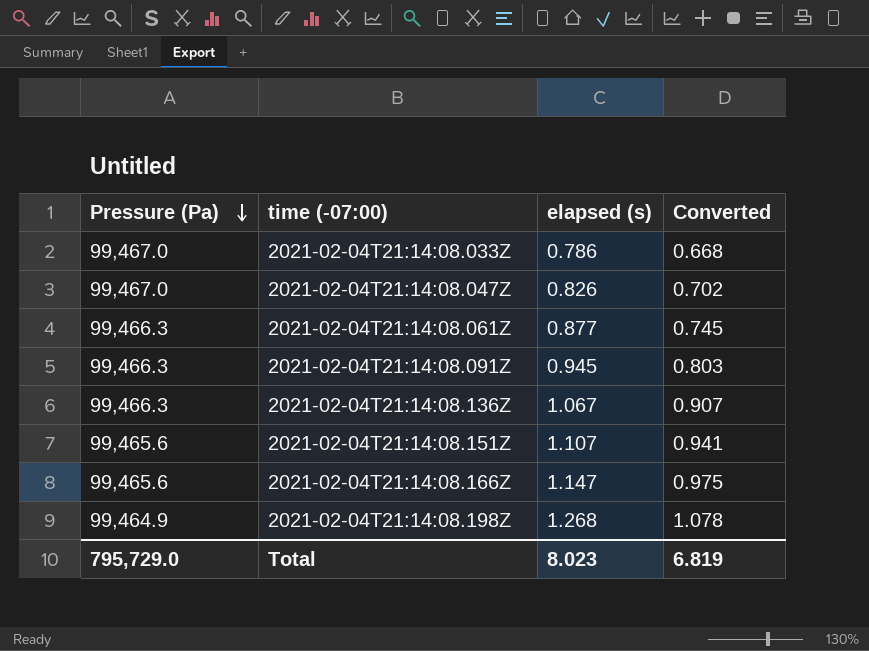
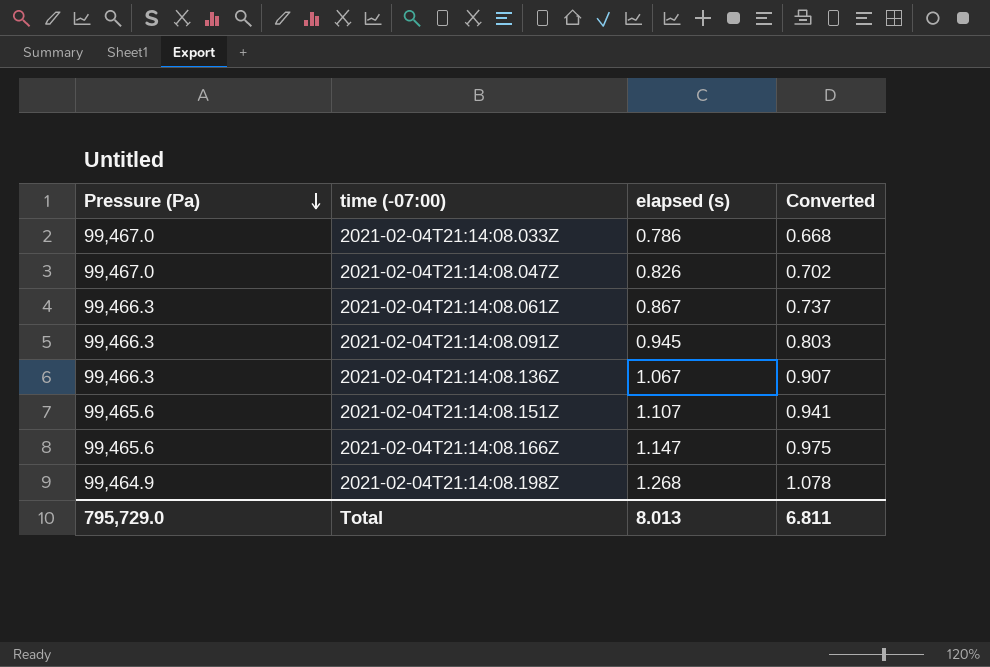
2021-02-04T21:14:08.061Z | elapsed (s): 0.877 -> 0.867
2021-02-04T21:14:08.061Z | Converted: 0.745 -> 0.737
Total | elapsed (s): 8.023 -> 8.013
Total | Converted: 6.819 -> 6.811

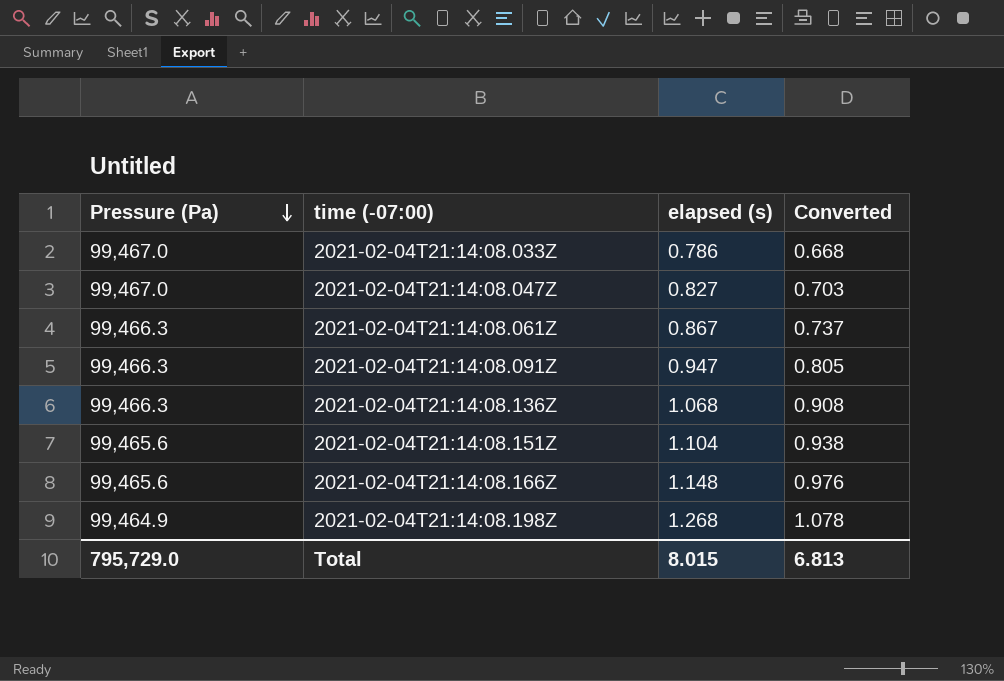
2021-02-04T21:14:08.047Z | elapsed (s): 0.826 -> 0.827
2021-02-04T21:14:08.047Z | Converted: 0.702 -> 0.703
2021-02-04T21:14:08.091Z | elapsed (s): 0.945 -> 0.947
2021-02-04T21:14:08.091Z | Converted: 0.803 -> 0.805
2021-02-04T21:14:08.136Z | elapsed (s): 1.067 -> 1.068
2021-02-04T21:14:08.136Z | Converted: 0.907 -> 0.908
2021-02-04T21:14:08.151Z | elapsed (s): 1.107 -> 1.104
2021-02-04T21:14:08.151Z | Converted: 0.941 -> 0.938
2021-02-04T21:14:08.166Z | elapsed (s): 1.147 -> 1.148
2021-02-04T21:14:08.166Z | Converted: 0.975 -> 0.976
Total | elapsed (s): 8.013 -> 8.015
Total | Converted: 6.811 -> 6.813

